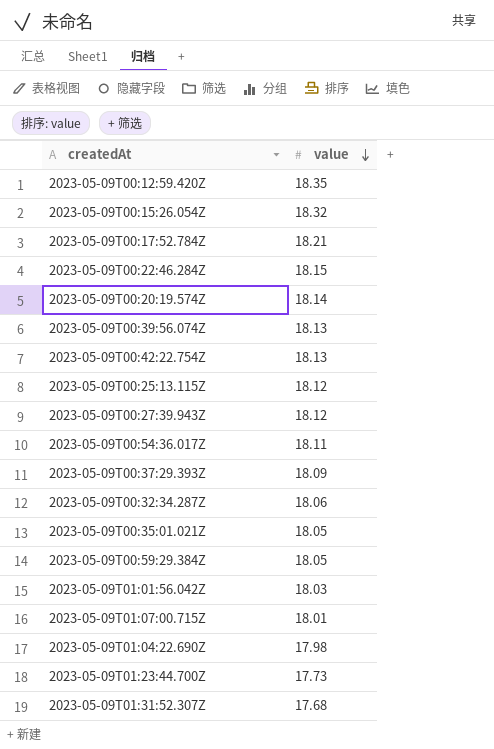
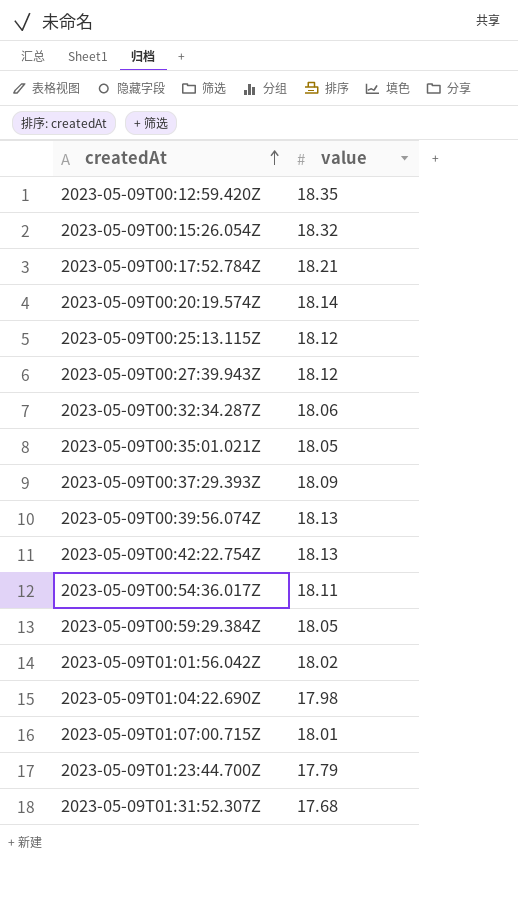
row order: value descending -> createdAt ascending
row 2023-05-09T00:22:46.284Z: 18.15 -> none
2023-05-09T01:01:56.042Z | value: 18.03 -> 18.02
2023-05-09T01:23:44.700Z | value: 17.73 -> 17.79

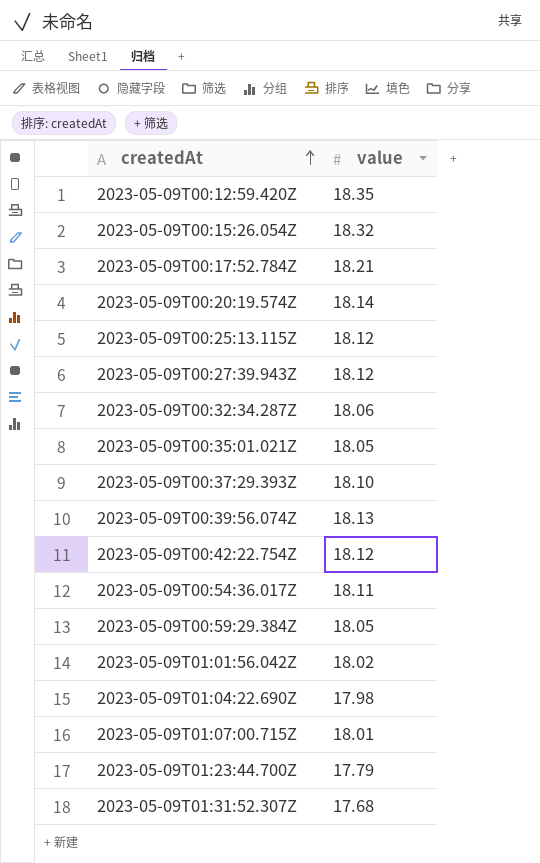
2023-05-09T00:37:29.393Z | value: 18.09 -> 18.10
2023-05-09T00:42:22.754Z | value: 18.13 -> 18.12

